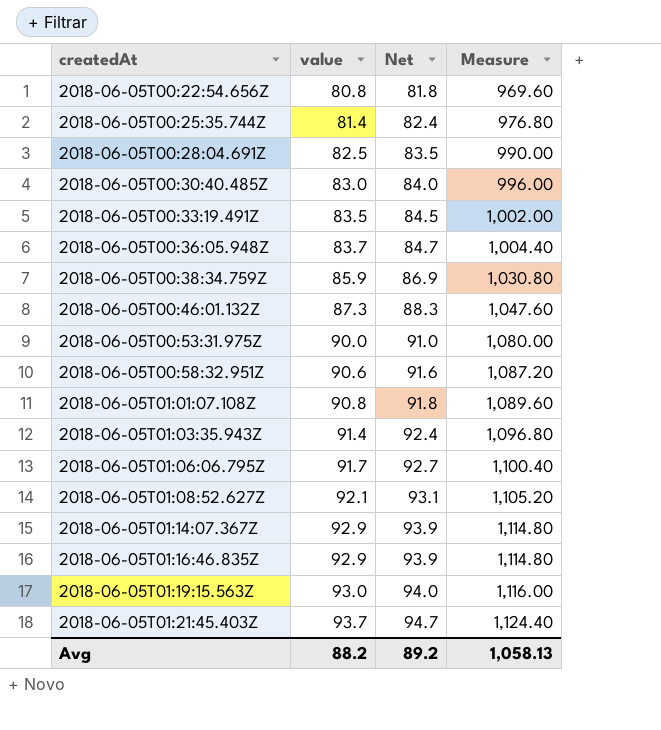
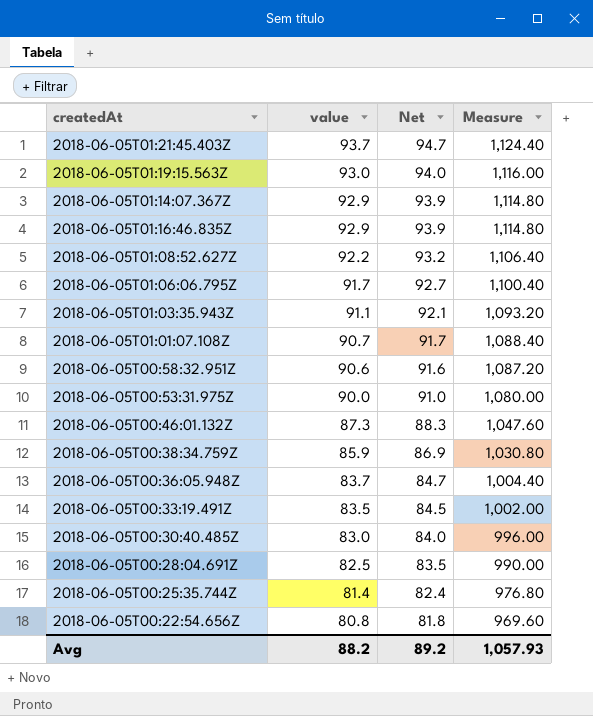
row order: createdAt ascending -> value descending
2018-06-05T01:08:52.627Z | value: 92.1 -> 92.2
2018-06-05T01:08:52.627Z | Net: 93.1 -> 93.2
2018-06-05T01:08:52.627Z | Measure: 1,105.20 -> 1,106.40
2018-06-05T01:03:35.943Z | value: 91.4 -> 91.1
2018-06-05T01:03:35.943Z | Net: 92.4 -> 92.1
2018-06-05T01:03:35.943Z | Measure: 1,096.80 -> 1,093.20
2018-06-05T01:01:07.108Z | value: 90.8 -> 90.7
2018-06-05T01:01:07.108Z | Net: 91.8 -> 91.7
2018-06-05T01:01:07.108Z | Measure: 1,089.60 -> 1,088.40
Avg | Measure: 1,058.13 -> 1,057.93

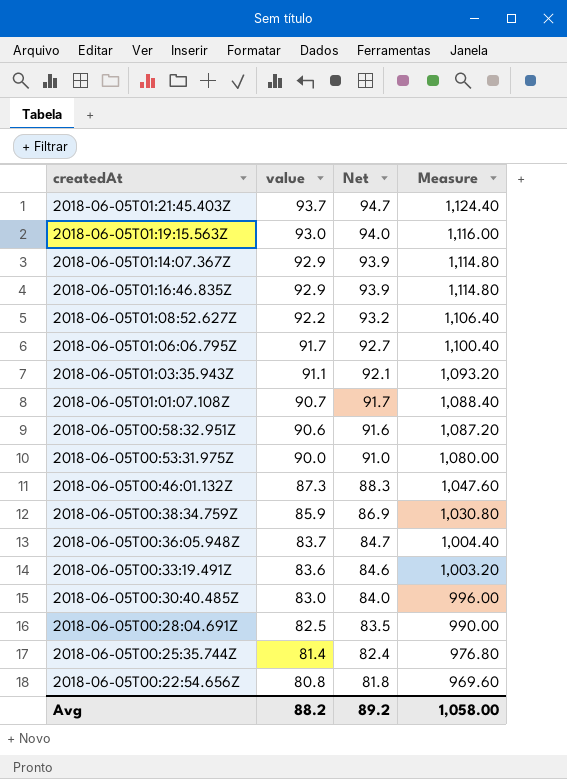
2018-06-05T00:33:19.491Z | value: 83.5 -> 83.6
2018-06-05T00:33:19.491Z | Net: 84.5 -> 84.6
2018-06-05T00:33:19.491Z | Measure: 1,002.00 -> 1,003.20
Avg | Measure: 1,057.93 -> 1,058.00

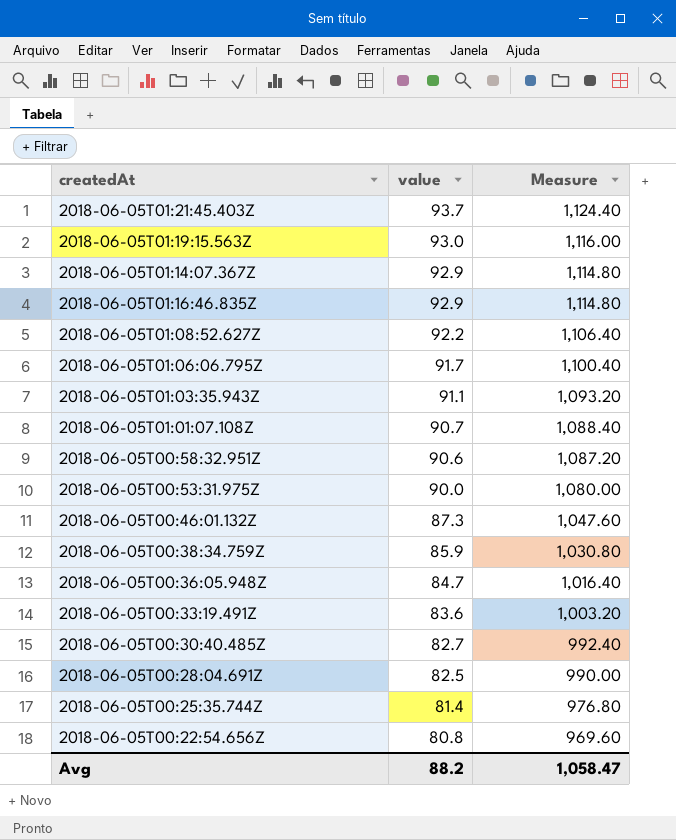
column Net | formula: [value] + 1 -> none
2018-06-05T00:36:05.948Z | value: 83.7 -> 84.7
2018-06-05T00:36:05.948Z | Measure: 1,004.40 -> 1,016.40
2018-06-05T00:30:40.485Z | value: 83.0 -> 82.7
2018-06-05T00:30:40.485Z | Measure: 996.00 -> 992.40
Avg | Measure: 1,058.00 -> 1,058.47

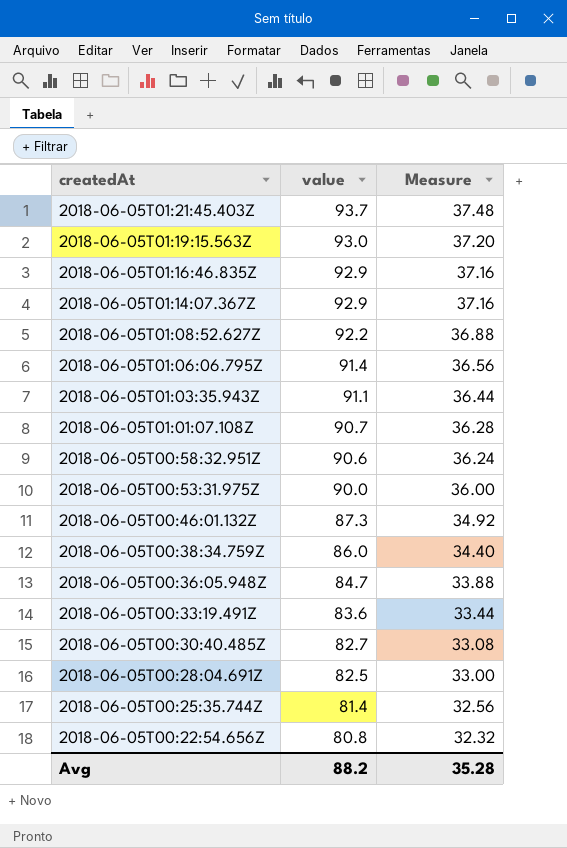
row order: value descending -> createdAt descending
column Measure | formula: [value] * 12 -> [value] * 0.4
2018-06-05T01:06:06.795Z | value: 91.7 -> 91.4
2018-06-05T00:38:34.759Z | value: 85.9 -> 86.0
Avg | Measure: 1,058.47 -> 35.28

